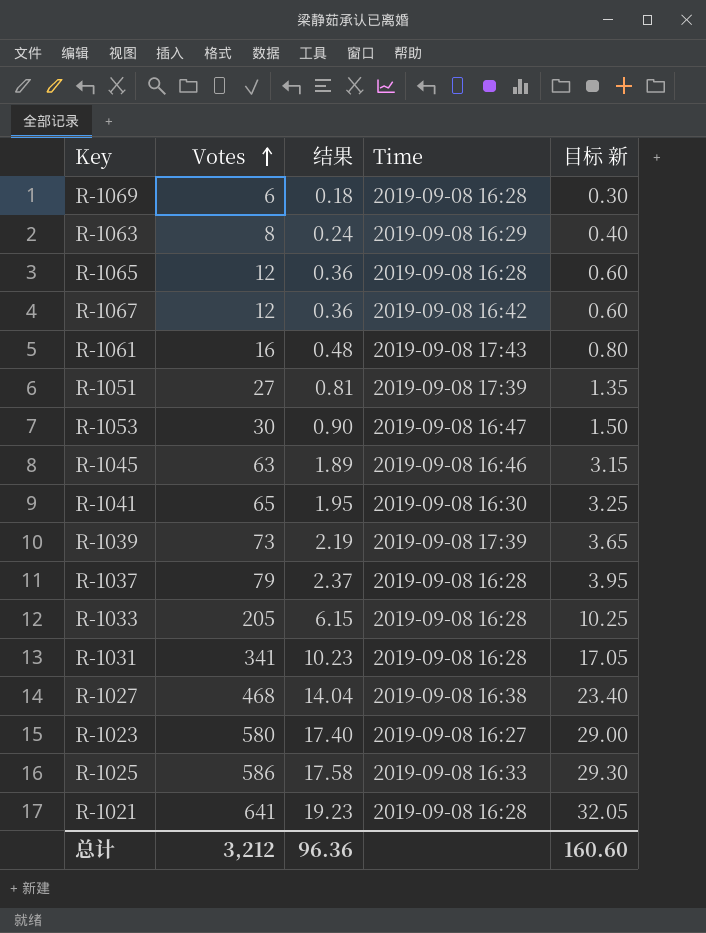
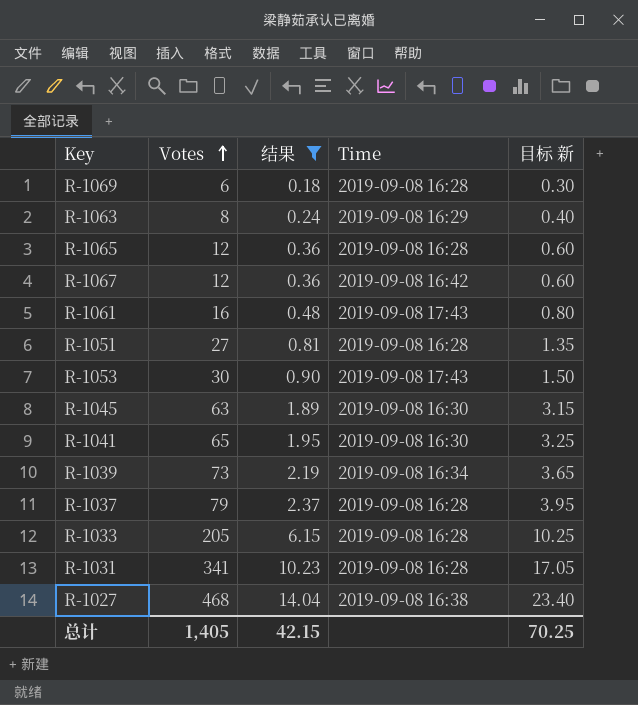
filter: none -> 结果 <= 14.04
R-1051 | Time: 2019-09-08 17:39 -> 2019-09-08 16:28
R-1053 | Time: 2019-09-08 16:47 -> 2019-09-08 17:43
R-1045 | Time: 2019-09-08 16:46 -> 2019-09-08 16:30
R-1039 | Time: 2019-09-08 17:39 -> 2019-09-08 16:34
总计 | Votes: 3,212 -> 1,405
总计 | 结果: 96.36 -> 42.15
总计 | 目标 新: 160.60 -> 70.25

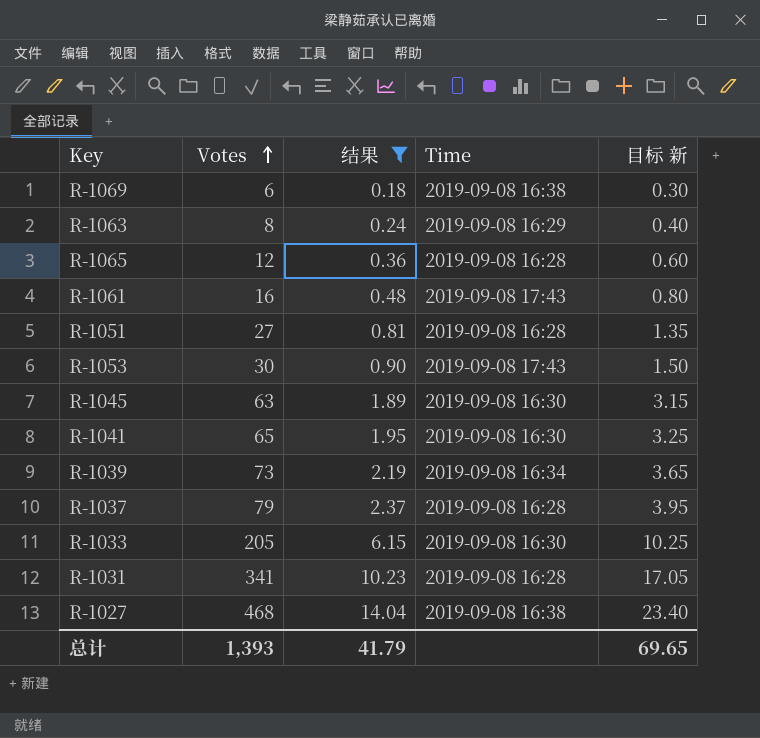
row R-1067: 12 | 0.36 | 2019-09-08 16:42 | 0.60 -> none
R-1069 | Time: 2019-09-08 16:28 -> 2019-09-08 16:38
R-1033 | Time: 2019-09-08 16:28 -> 2019-09-08 16:30
总计 | Votes: 1,405 -> 1,393
总计 | 结果: 42.15 -> 41.79
总计 | 目标 新: 70.25 -> 69.65

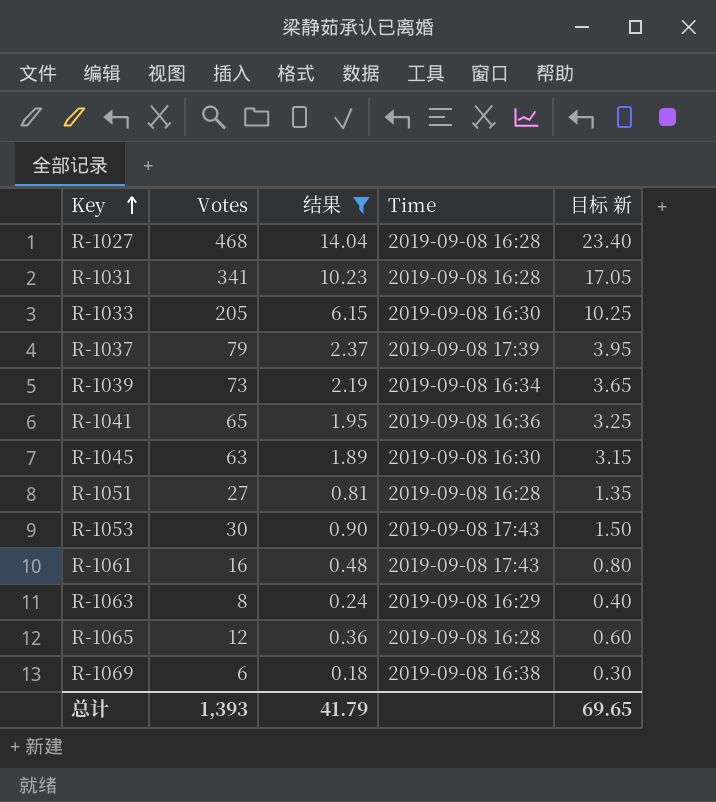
row order: Votes ascending -> Key ascending
R-1027 | Time: 2019-09-08 16:38 -> 2019-09-08 16:28
R-1037 | Time: 2019-09-08 16:28 -> 2019-09-08 17:39
R-1041 | Time: 2019-09-08 16:30 -> 2019-09-08 16:36

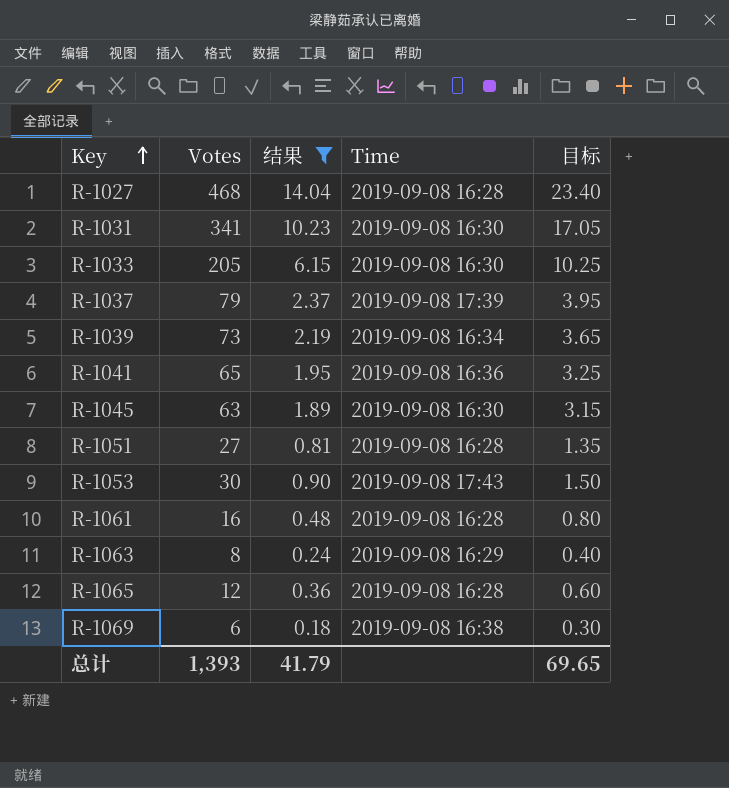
column name: 目标 新 -> 目标
R-1031 | Time: 2019-09-08 16:28 -> 2019-09-08 16:30
R-1061 | Time: 2019-09-08 17:43 -> 2019-09-08 16:28

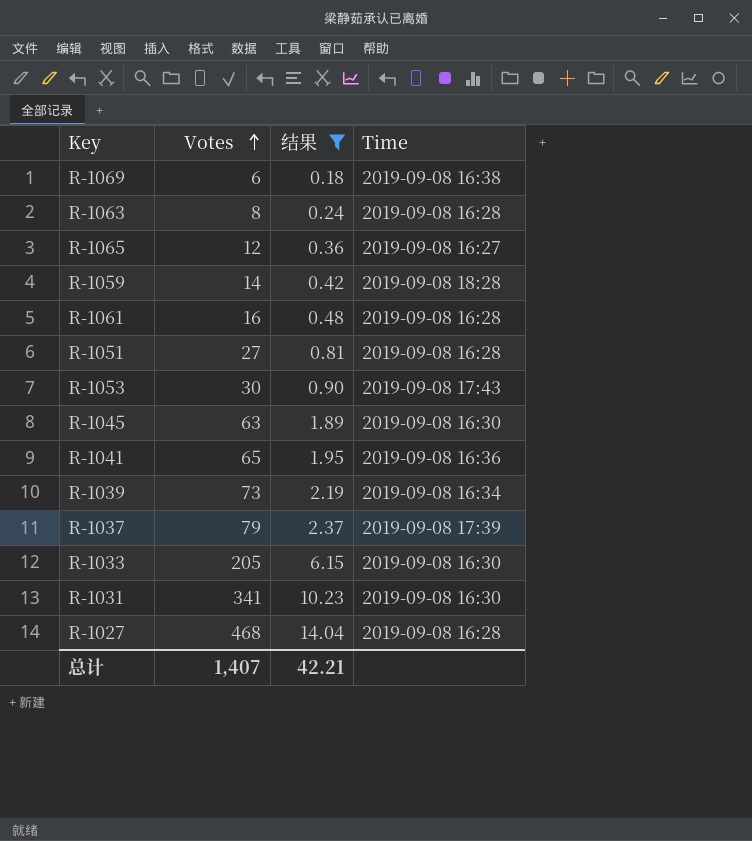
row order: Key ascending -> Votes ascending
column 目标 | formula: [Votes] * 0.05 -> none
R-1063 | Time: 2019-09-08 16:29 -> 2019-09-08 16:28
R-1065 | Time: 2019-09-08 16:28 -> 2019-09-08 16:27
row R-1059: none -> 14 | 0.42 | 2019-09-08 18:28
总计 | Votes: 1,393 -> 1,407
总计 | 结果: 41.79 -> 42.21

